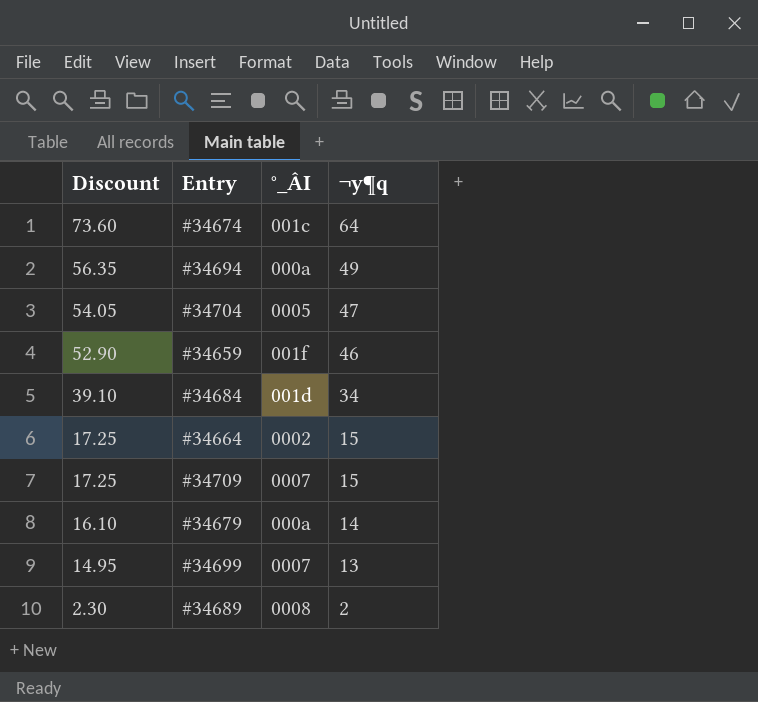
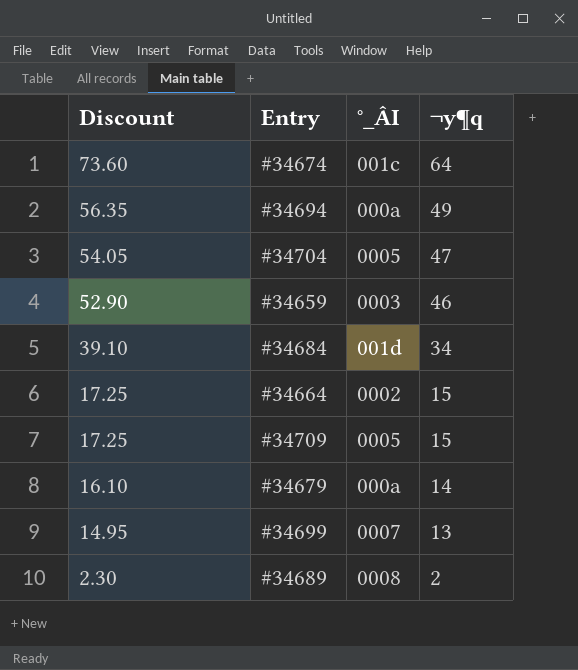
#34659 | °_ÂI: 001f -> 0003
#34709 | °_ÂI: 0007 -> 0005

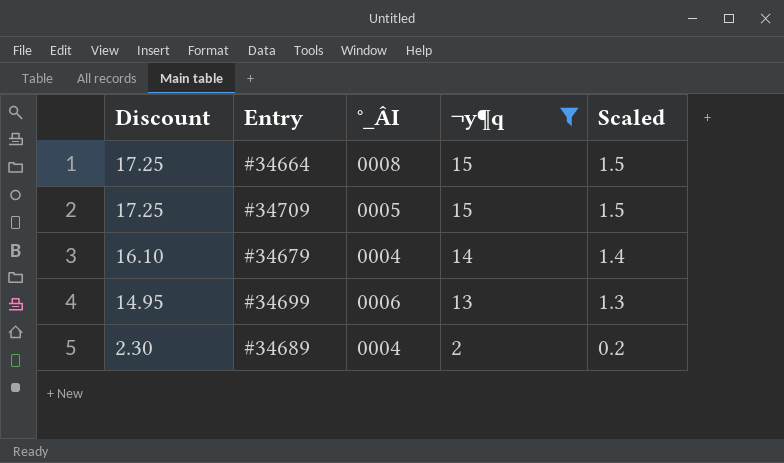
filter: none -> ¬y¶q <= 15
column Scaled | formula: none -> [¬y¶q] * 0.1
#34664 | °_ÂI: 0002 -> 0008
#34679 | °_ÂI: 000a -> 0004
#34699 | °_ÂI: 0007 -> 0006
#34689 | °_ÂI: 0008 -> 0004

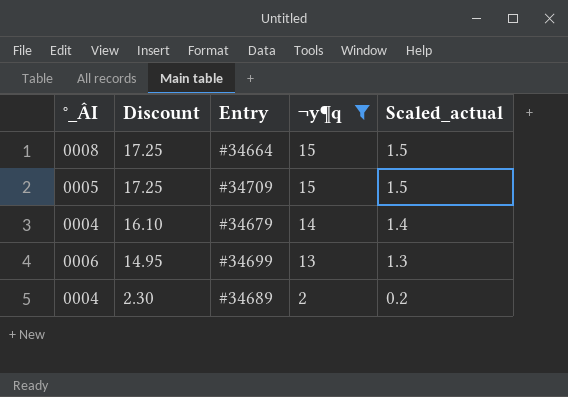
column °_ÂI | position: 3 -> 1
column name: Scaled -> Scaled_actual

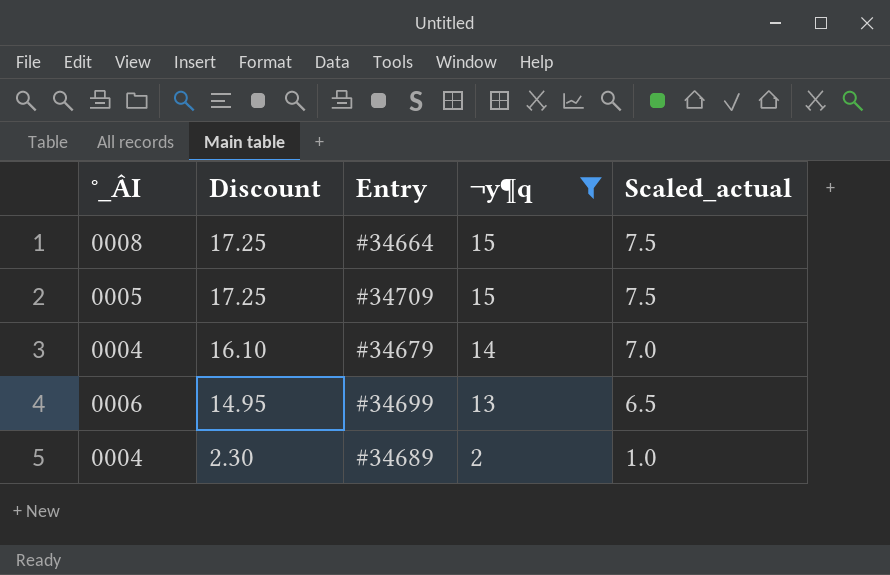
column Scaled_actual | formula: [¬y¶q] * 0.1 -> [¬y¶q] * 0.5

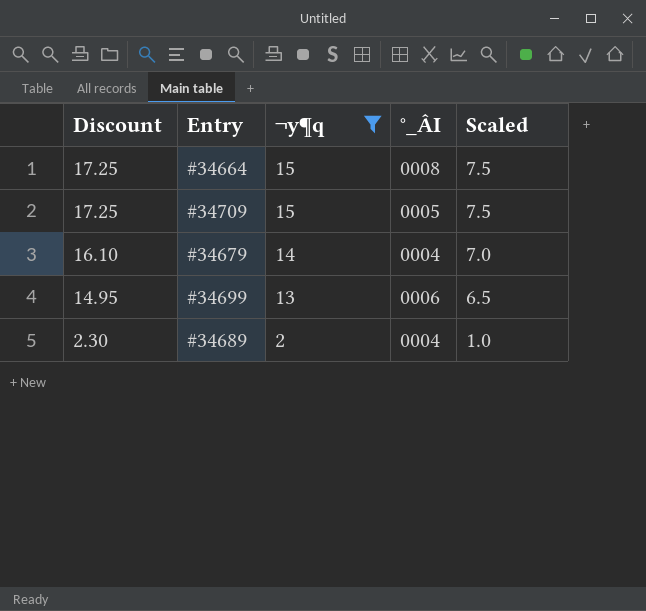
column °_ÂI | position: 1 -> 4
column name: Scaled_actual -> Scaled

